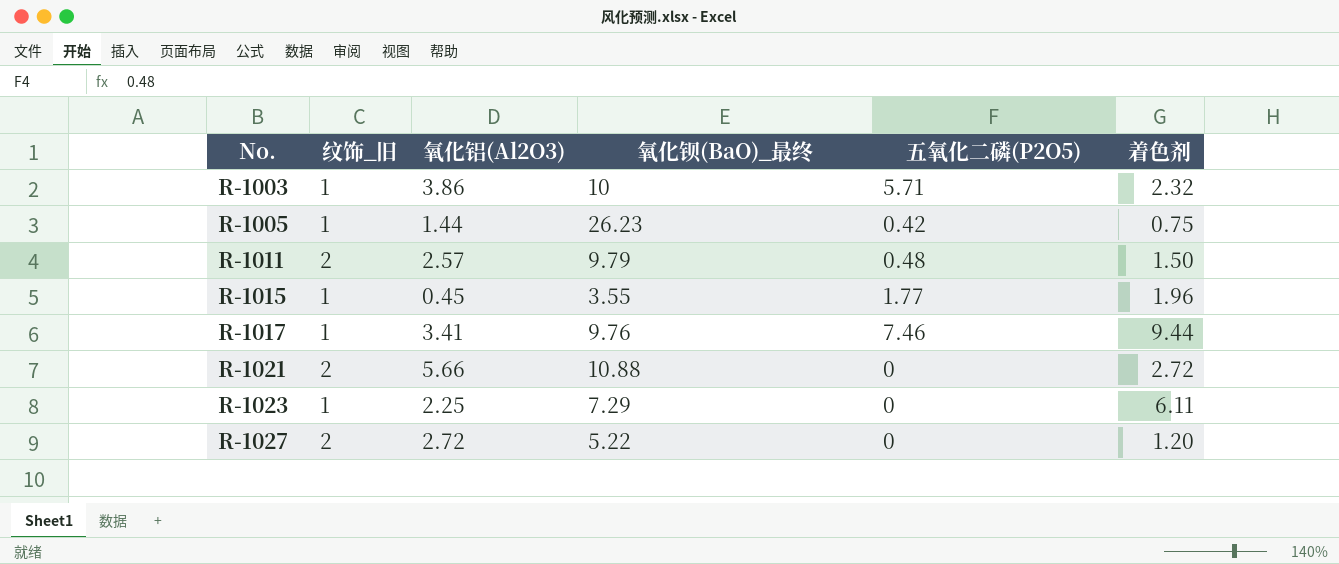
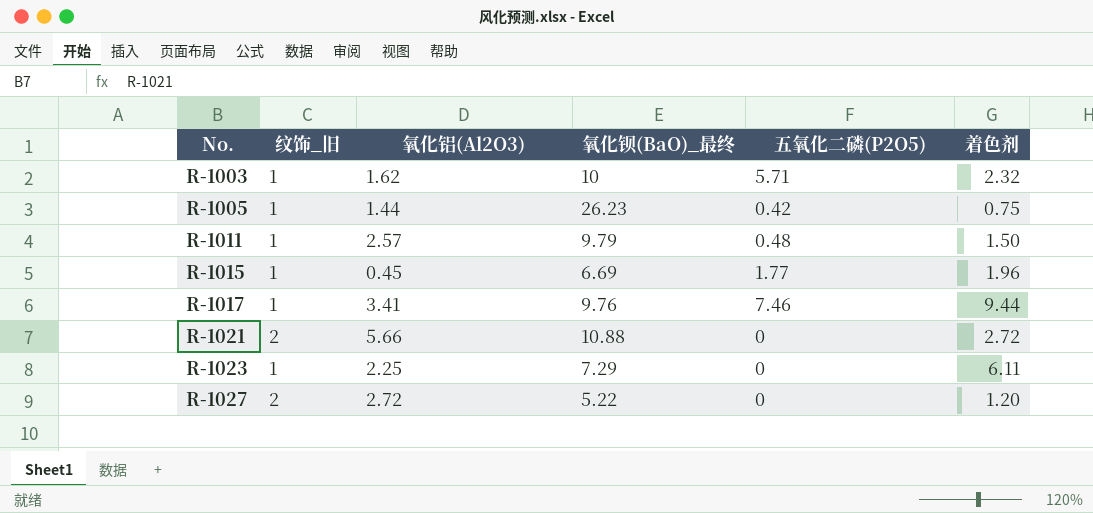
R-1003 | 氧化铝(Al2O3): 3.86 -> 1.62
R-1011 | 纹饰_旧: 2 -> 1
R-1015 | 氧化钡(BaO)_最终: 3.55 -> 6.69

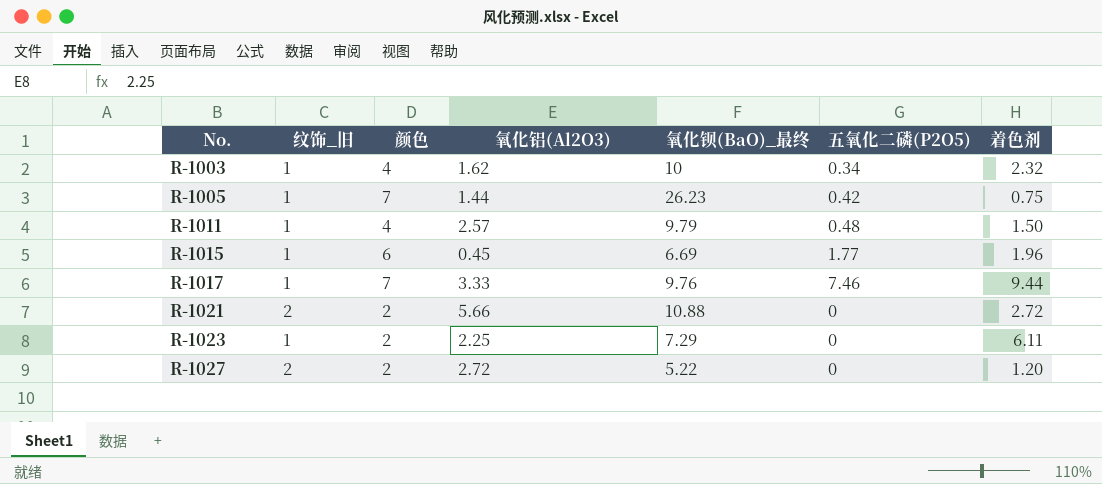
column 颜色 | position: none -> 3
R-1003 | 五氧化二磷(P2O5): 5.71 -> 0.34
R-1017 | 氧化铝(Al2O3): 3.41 -> 3.33

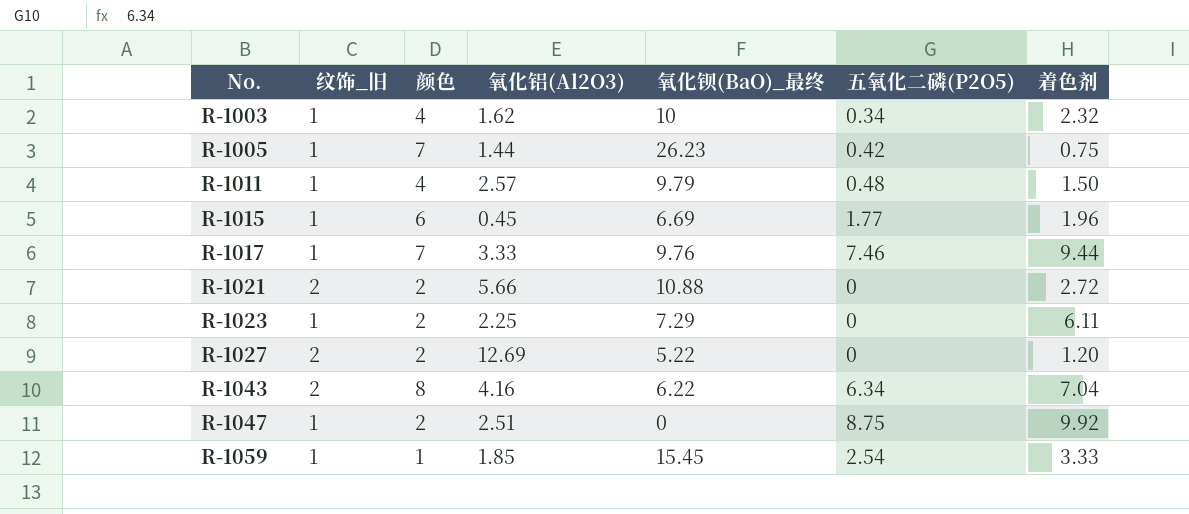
R-1027 | 氧化铝(Al2O3): 2.72 -> 12.69
row R-1043: none -> 2 | 8 | 4.16 | 6.22 | 6.34 | 7.04
row R-1047: none -> 1 | 2 | 2.51 | 0 | 8.75 | 9.92
row R-1059: none -> 1 | 1 | 1.85 | 15.45 | 2.54 | 3.33

